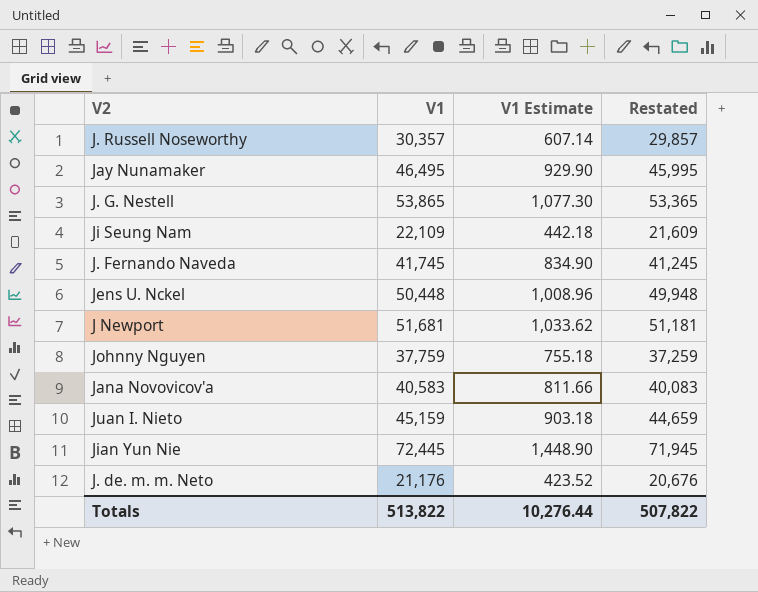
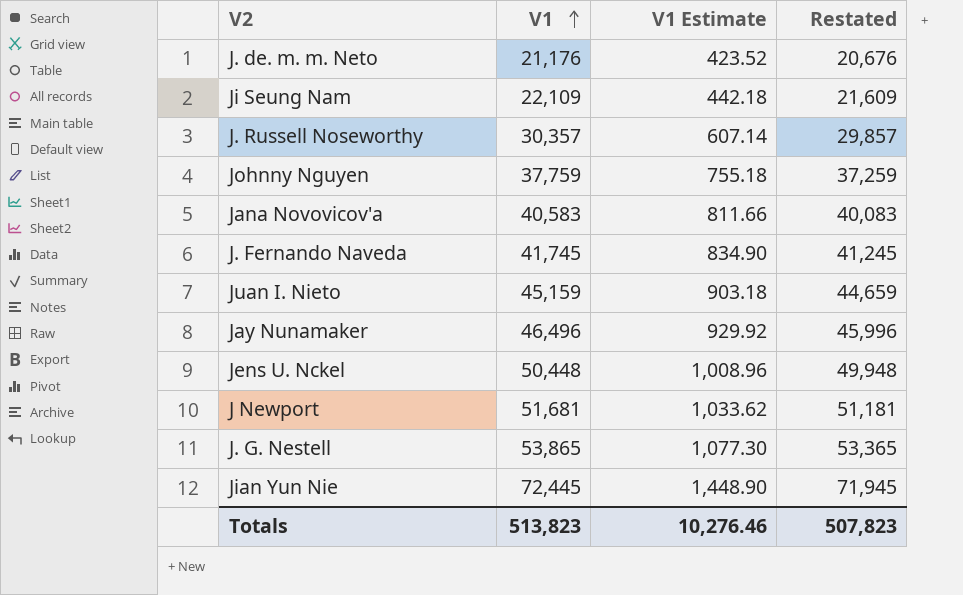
row order: none -> V1 ascending
Jay Nunamaker | V1: 46,495 -> 46,496
Jay Nunamaker | V1 Estimate: 929.90 -> 929.92
Jay Nunamaker | Restated: 45,995 -> 45,996
Totals | V1: 513,822 -> 513,823
Totals | V1 Estimate: 10,276.44 -> 10,276.46
Totals | Restated: 507,822 -> 507,823

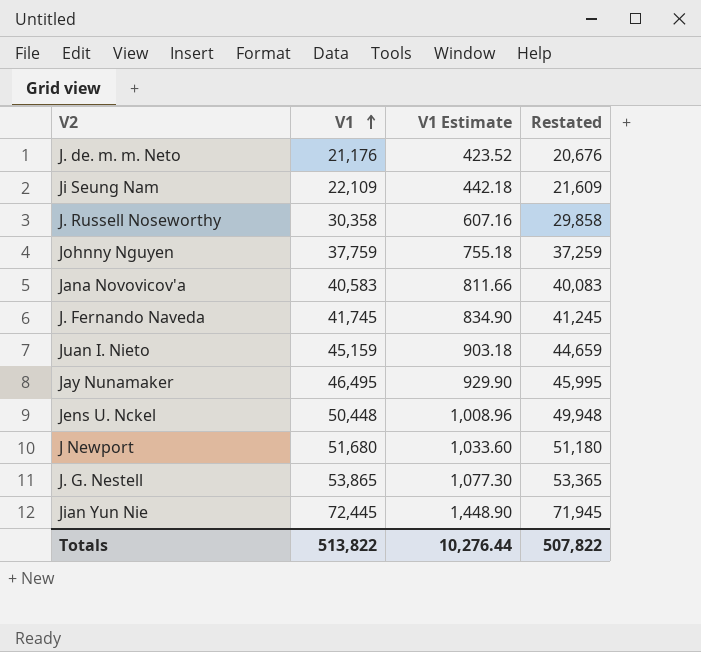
J. Russell Noseworthy | V1: 30,357 -> 30,358
J. Russell Noseworthy | V1 Estimate: 607.14 -> 607.16
J. Russell Noseworthy | Restated: 29,857 -> 29,858
Jay Nunamaker | V1: 46,496 -> 46,495
Jay Nunamaker | V1 Estimate: 929.92 -> 929.90
Jay Nunamaker | Restated: 45,996 -> 45,995
J Newport | V1: 51,681 -> 51,680
J Newport | V1 Estimate: 1,033.62 -> 1,033.60
J Newport | Restated: 51,181 -> 51,180
Totals | V1: 513,823 -> 513,822
Totals | V1 Estimate: 10,276.46 -> 10,276.44
Totals | Restated: 507,823 -> 507,822

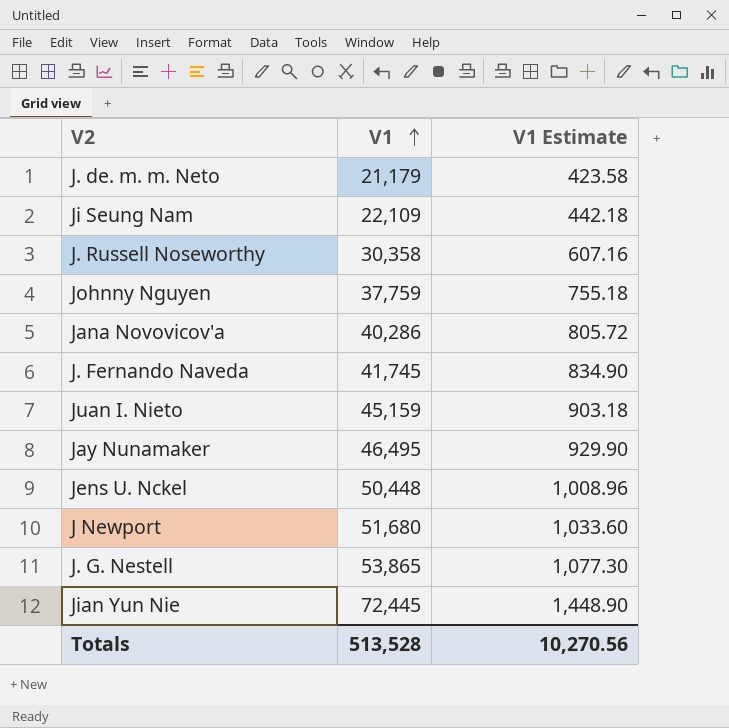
column Restated | formula: [V1] - 500 -> none
J. de. m. m. Neto | V1: 21,176 -> 21,179
J. de. m. m. Neto | V1 Estimate: 423.52 -> 423.58
Jana Novovicov'a | V1: 40,583 -> 40,286
Jana Novovicov'a | V1 Estimate: 811.66 -> 805.72
Totals | V1: 513,822 -> 513,528
Totals | V1 Estimate: 10,276.44 -> 10,270.56

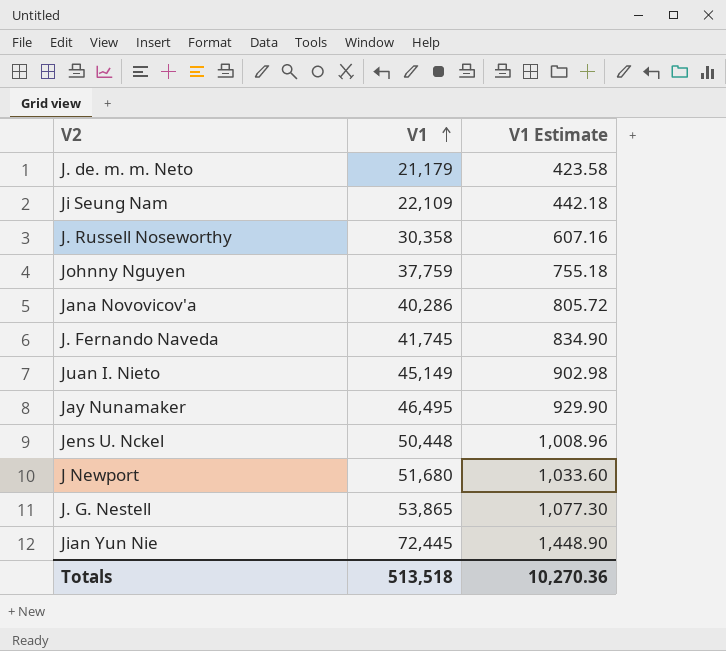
Juan I. Nieto | V1: 45,159 -> 45,149
Juan I. Nieto | V1 Estimate: 903.18 -> 902.98
Totals | V1: 513,528 -> 513,518
Totals | V1 Estimate: 10,270.56 -> 10,270.36

